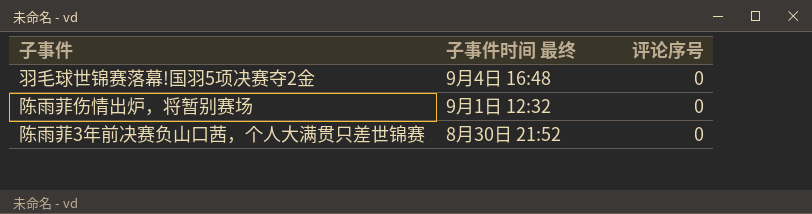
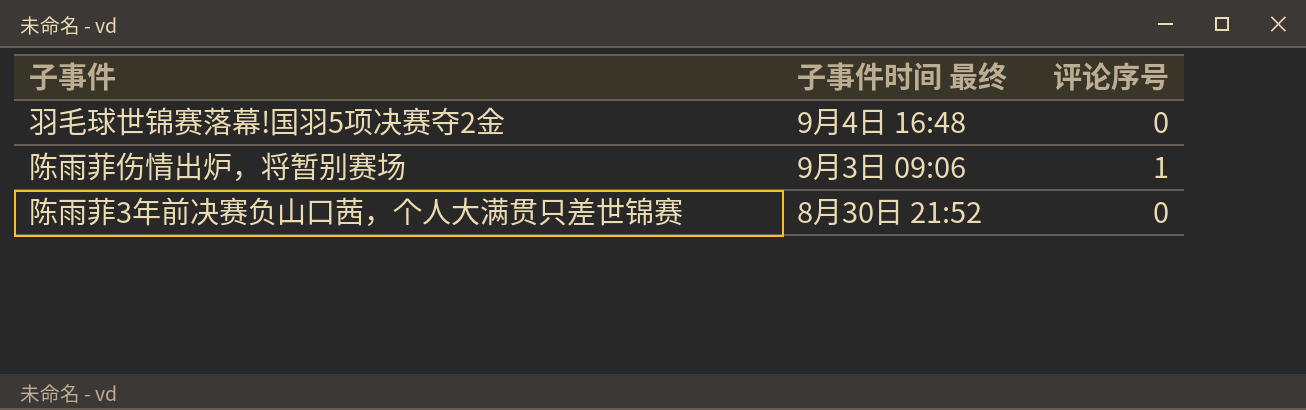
陈雨菲伤情出炉，将暂别赛场 | 子事件时间 最终: 9月1日 12:32 -> 9月3日 09:06
陈雨菲伤情出炉，将暂别赛场 | 评论序号: 0 -> 1

